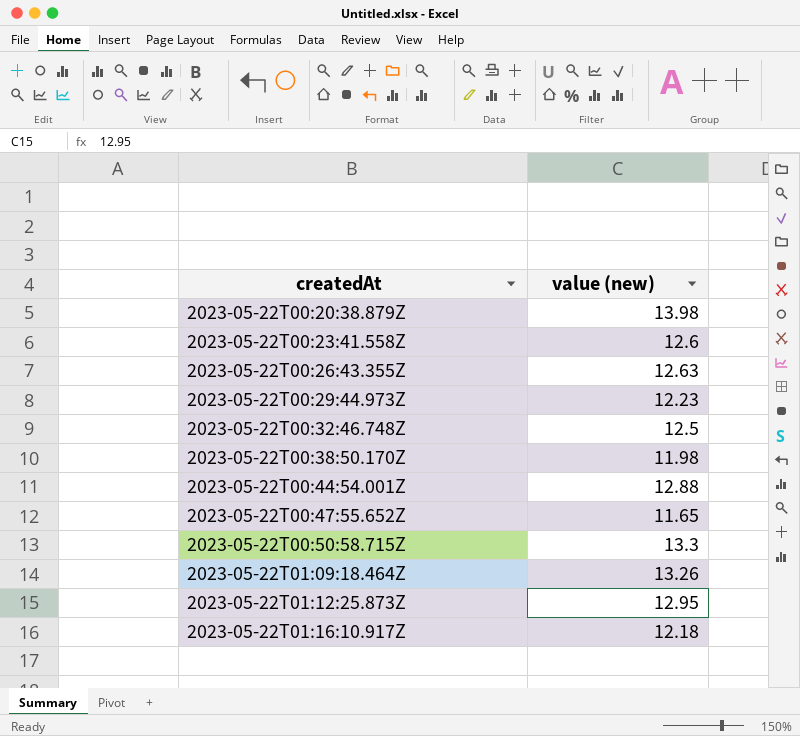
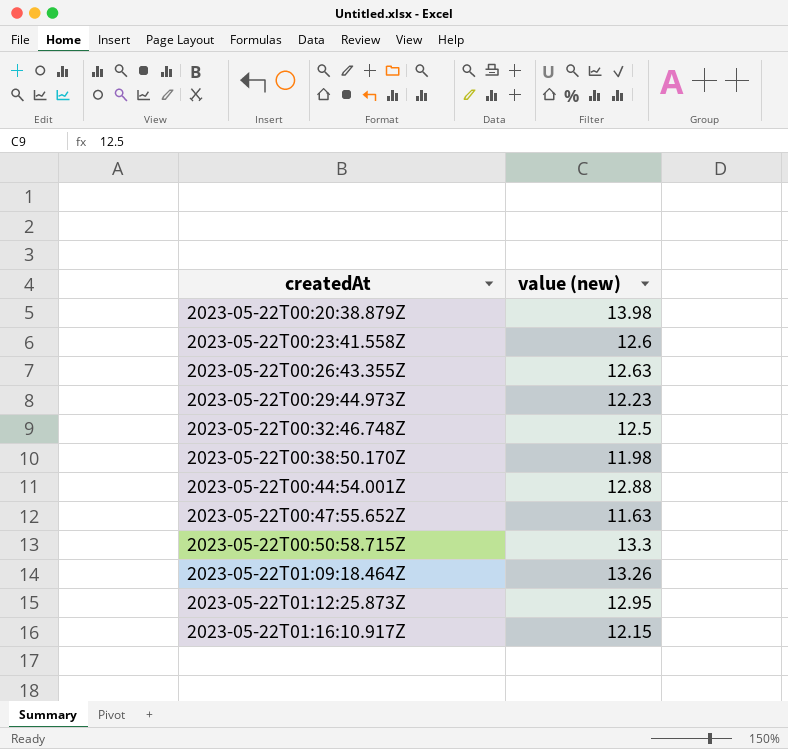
2023-05-22T00:47:55.652Z | value (new): 11.65 -> 11.63
2023-05-22T01:16:10.917Z | value (new): 12.18 -> 12.15

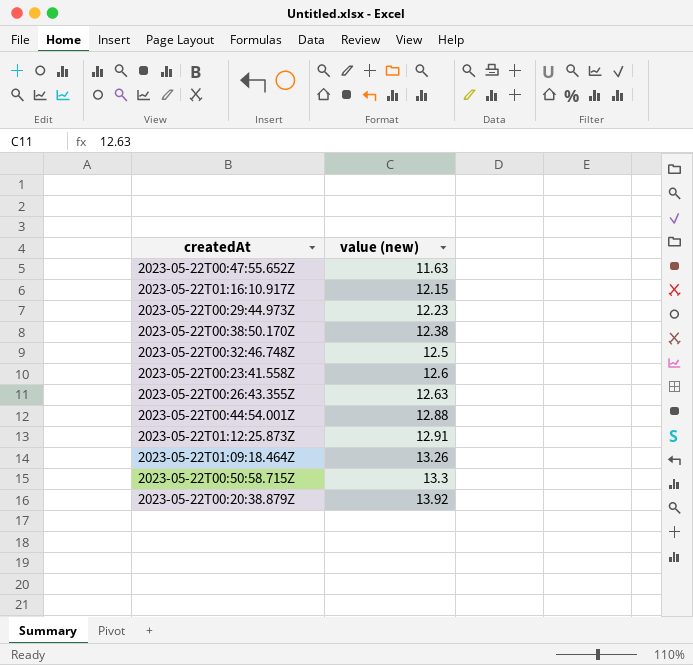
row order: createdAt ascending -> value (new) ascending
2023-05-22T00:38:50.170Z | value (new): 11.98 -> 12.38
2023-05-22T01:12:25.873Z | value (new): 12.95 -> 12.91
2023-05-22T00:20:38.879Z | value (new): 13.98 -> 13.92

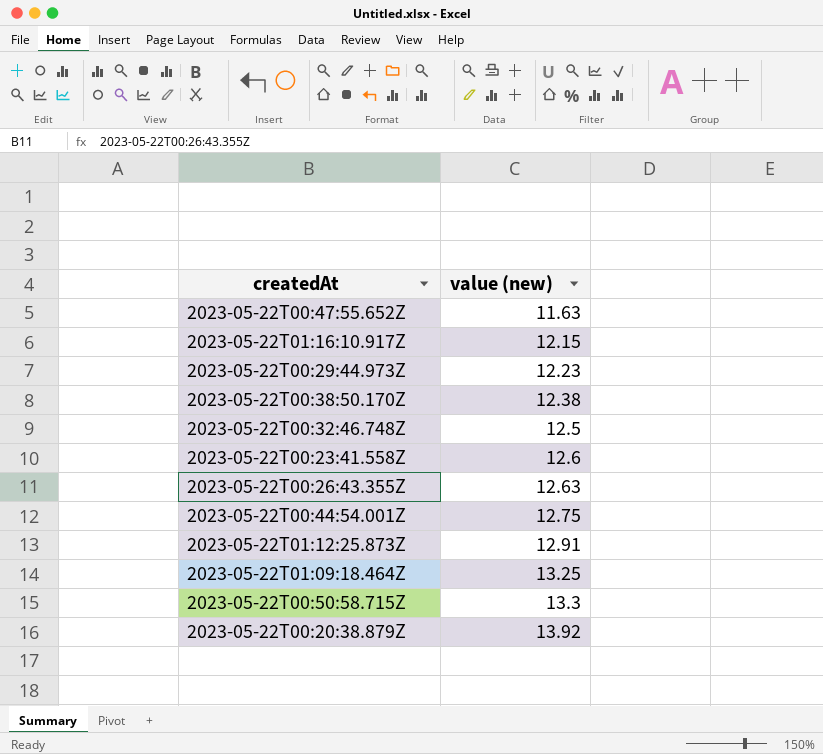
2023-05-22T00:44:54.001Z | value (new): 12.88 -> 12.75
2023-05-22T01:09:18.464Z | value (new): 13.26 -> 13.25

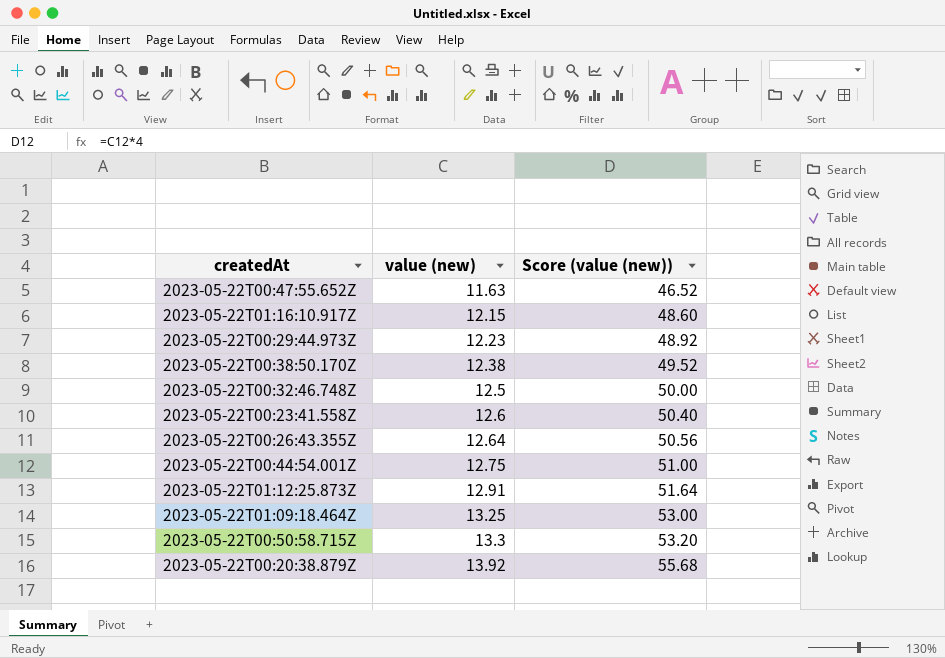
column Score (value (new)) | formula: none -> [value (new)] * 4
2023-05-22T00:26:43.355Z | value (new): 12.63 -> 12.64

